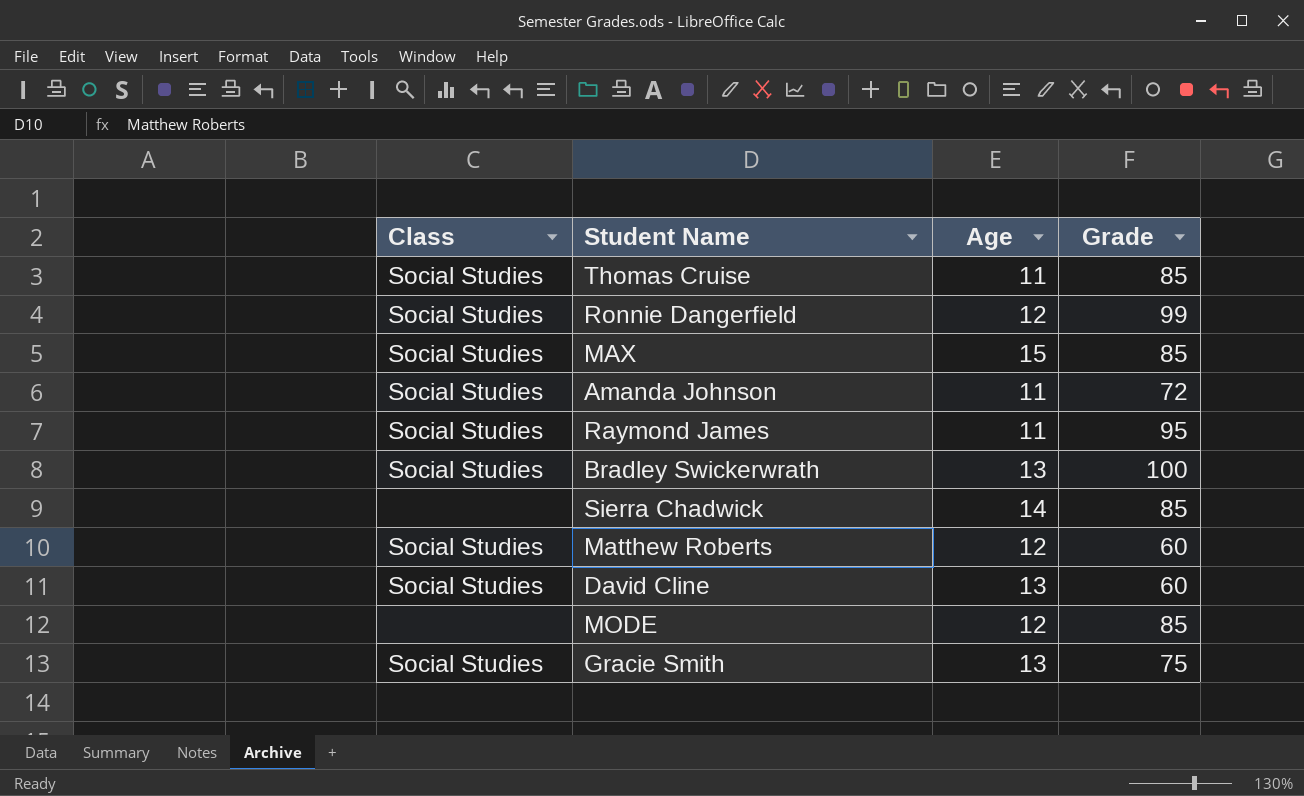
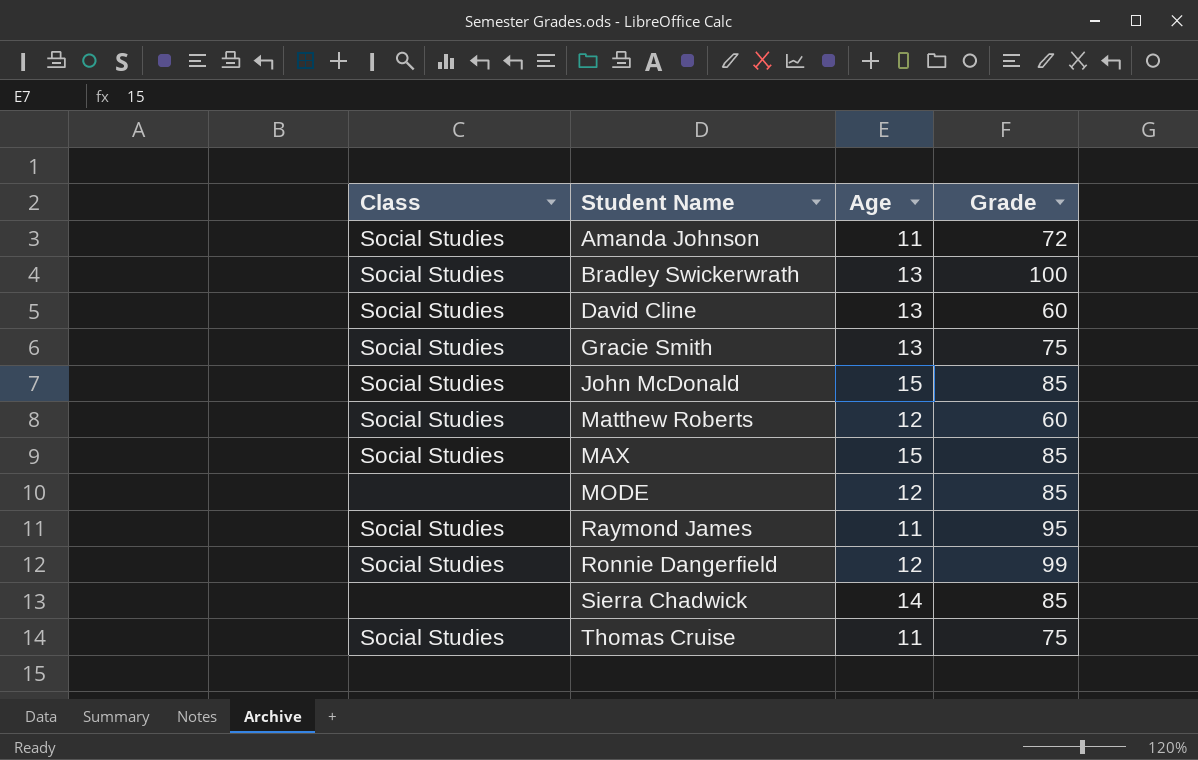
row order: none -> Student Name ascending
row John McDonald: none -> Social Studies | 15 | 85
Thomas Cruise | Grade: 85 -> 75

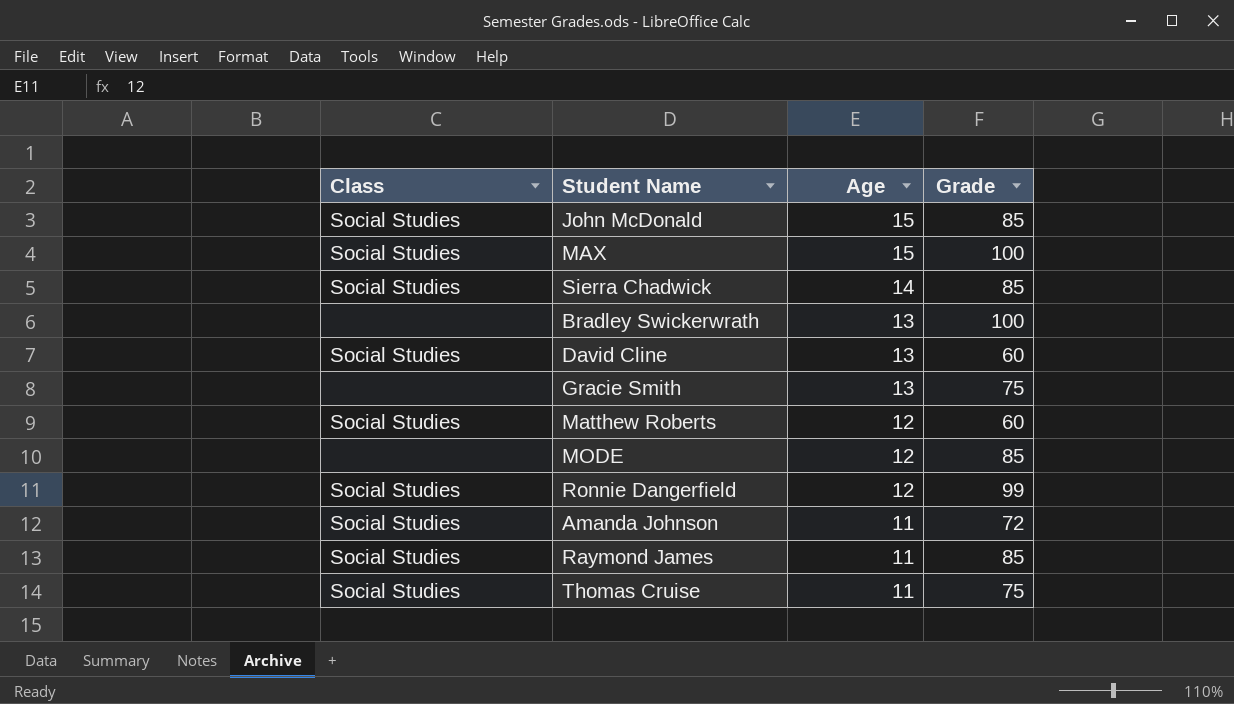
row order: Student Name ascending -> Age descending
MAX | Grade: 85 -> 100
Sierra Chadwick | Class: none -> Social Studies
Bradley Swickerwrath | Class: Social Studies -> none
Gracie Smith | Class: Social Studies -> none
Raymond James | Grade: 95 -> 85

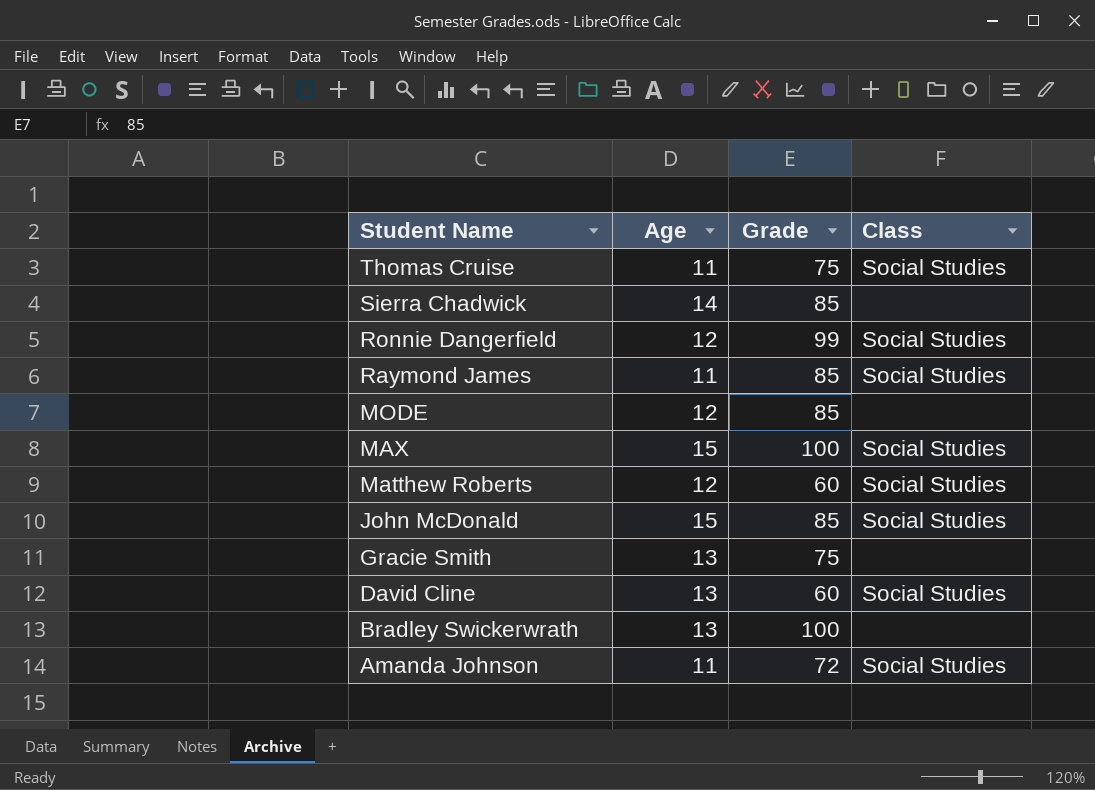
row order: Age descending -> Student Name descending
column Class | position: 1 -> 4
Sierra Chadwick | Class: Social Studies -> none

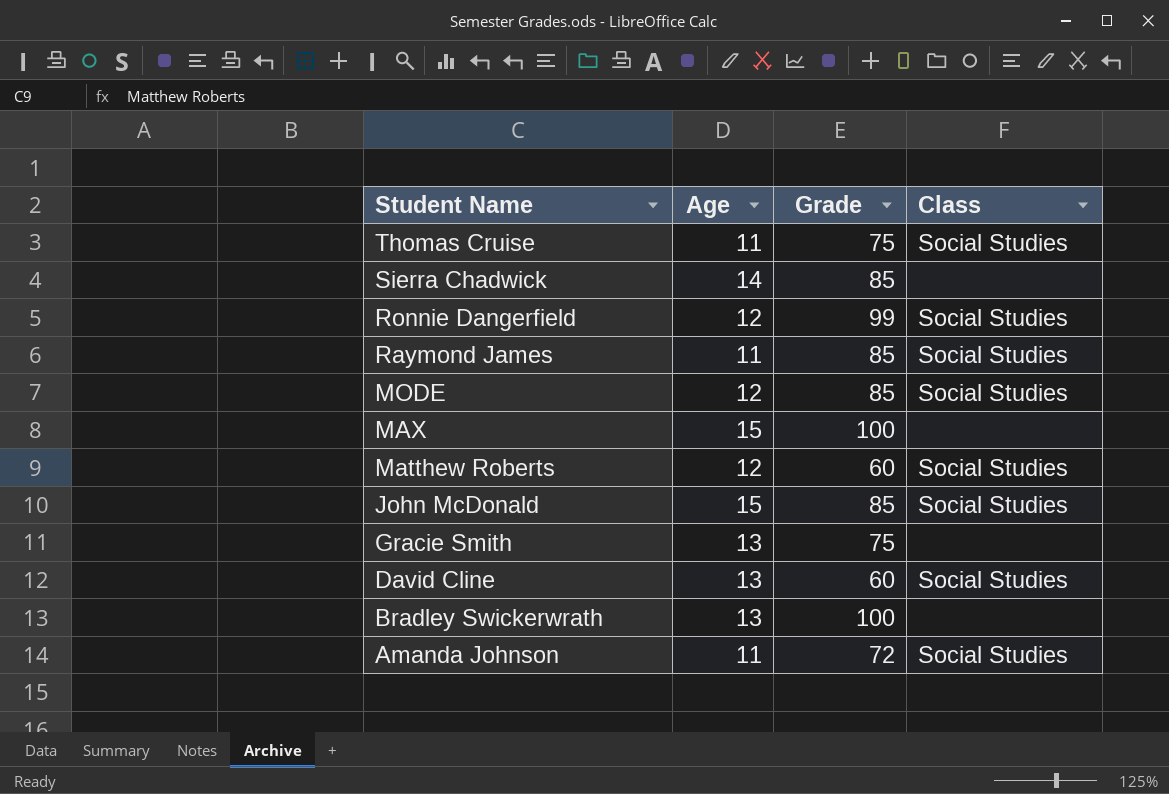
MODE | Class: none -> Social Studies
MAX | Class: Social Studies -> none

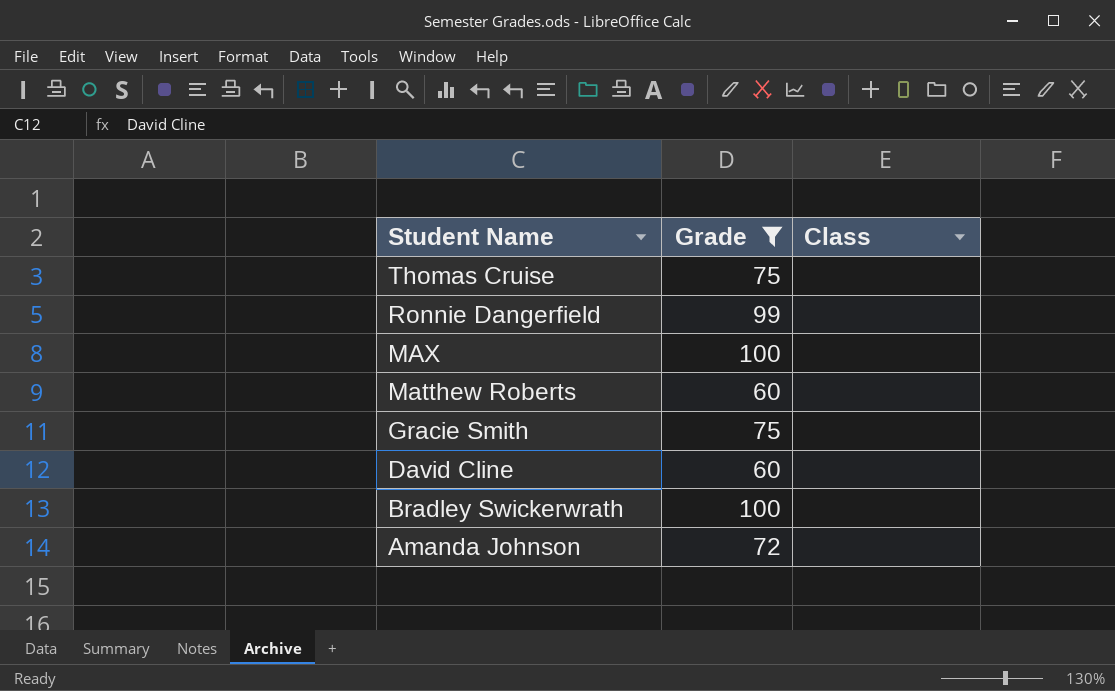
filter: none -> Grade != 85
column Age | position: 2 -> none
Thomas Cruise | Class: Social Studies -> none
Ronnie Dangerfield | Class: Social Studies -> none
Matthew Roberts | Class: Social Studies -> none
David Cline | Class: Social Studies -> none
Amanda Johnson | Class: Social Studies -> none

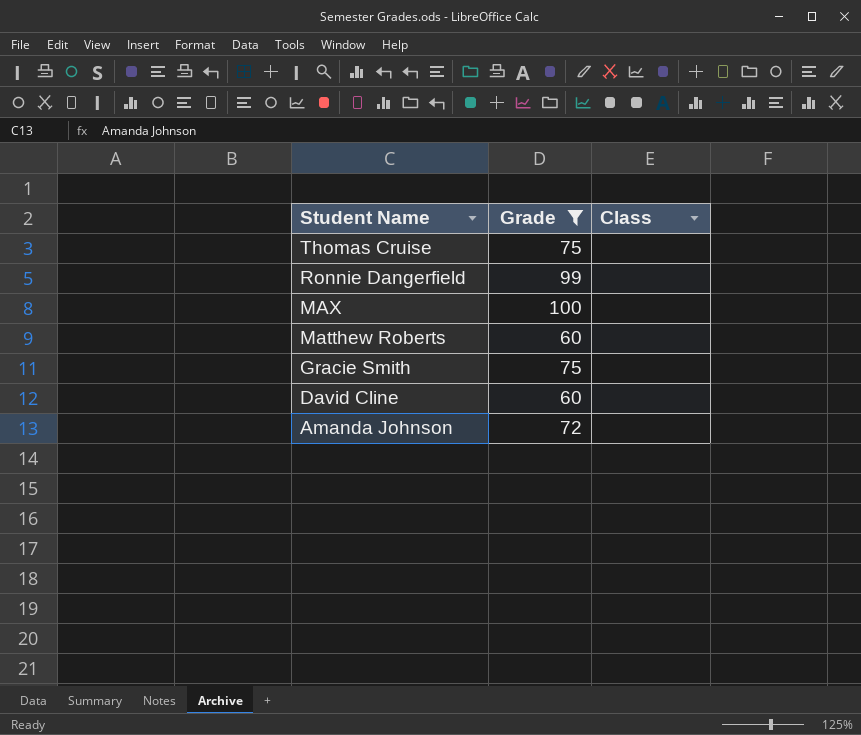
row Bradley Swickerwrath: 100 | none -> none

